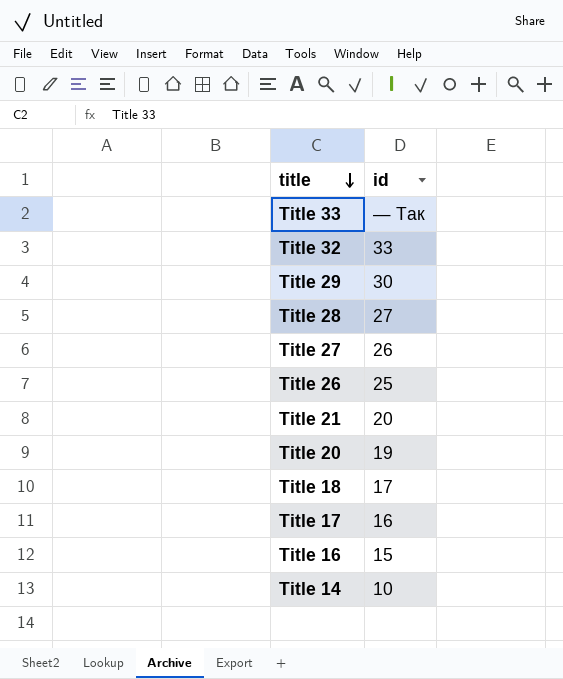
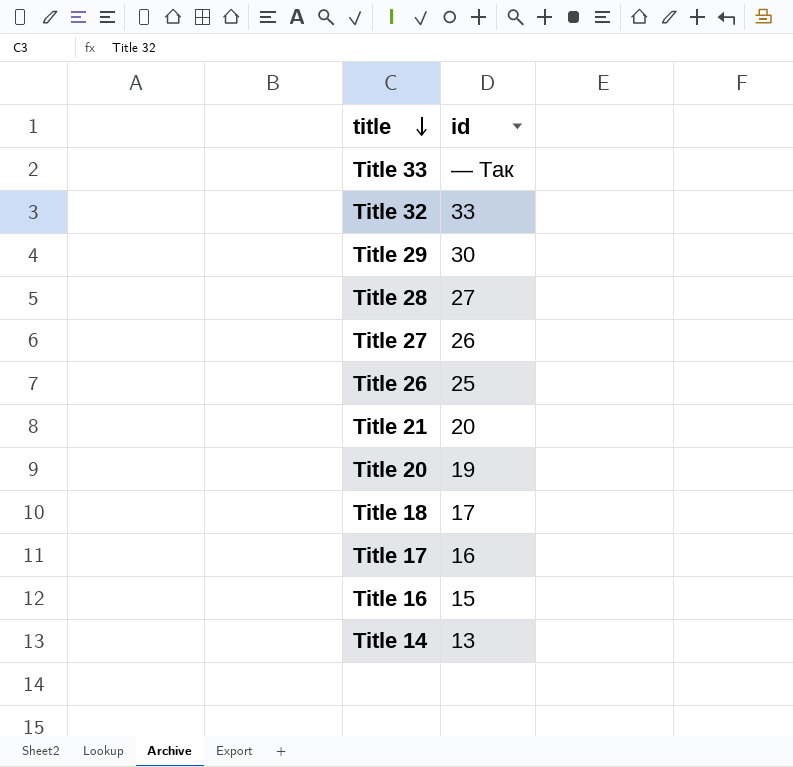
Title 14 | id: 10 -> 13

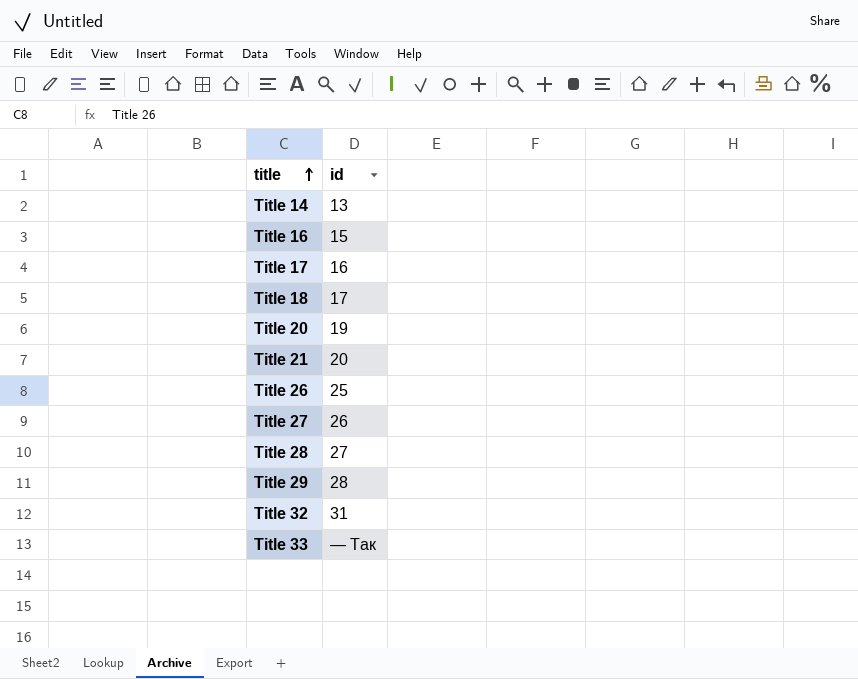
row order: title descending -> title ascending
Title 29 | id: 30 -> 28
Title 32 | id: 33 -> 31

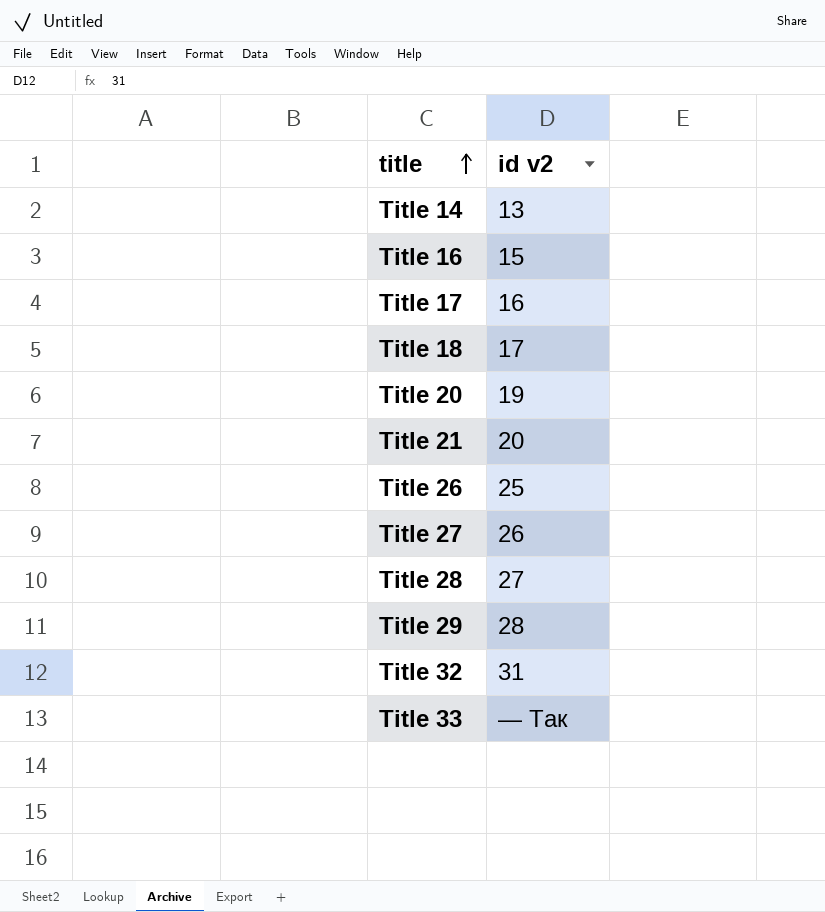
column name: id -> id v2

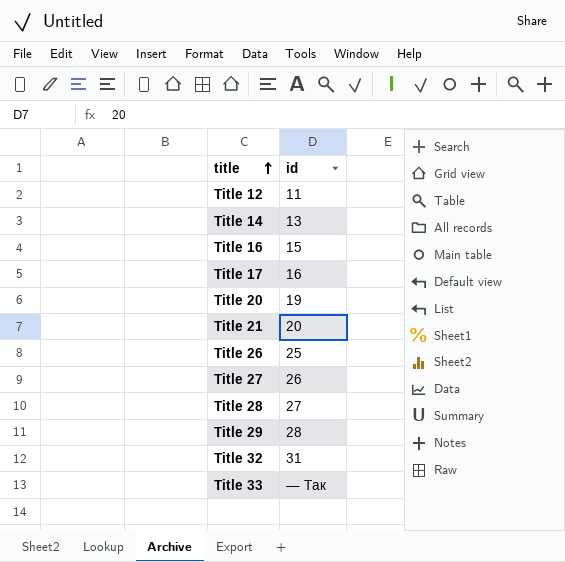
column name: id v2 -> id
row Title 18: 17 -> none
row Title 12: none -> 11

